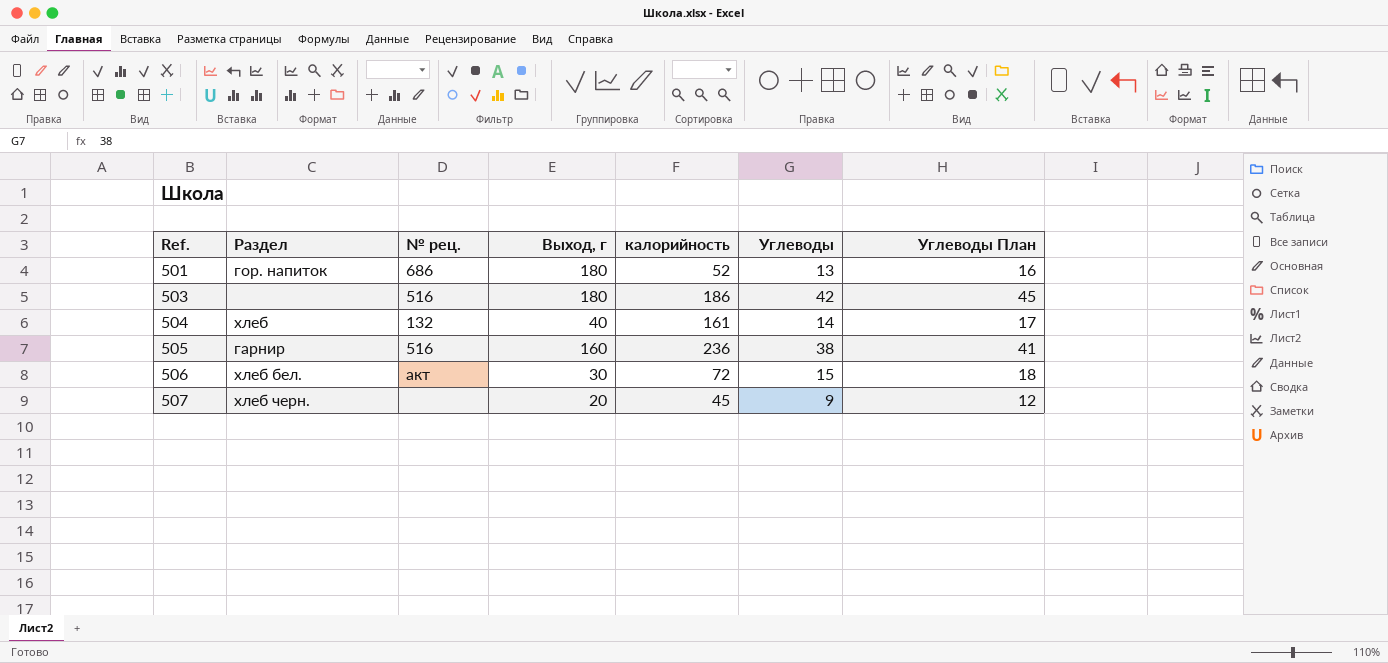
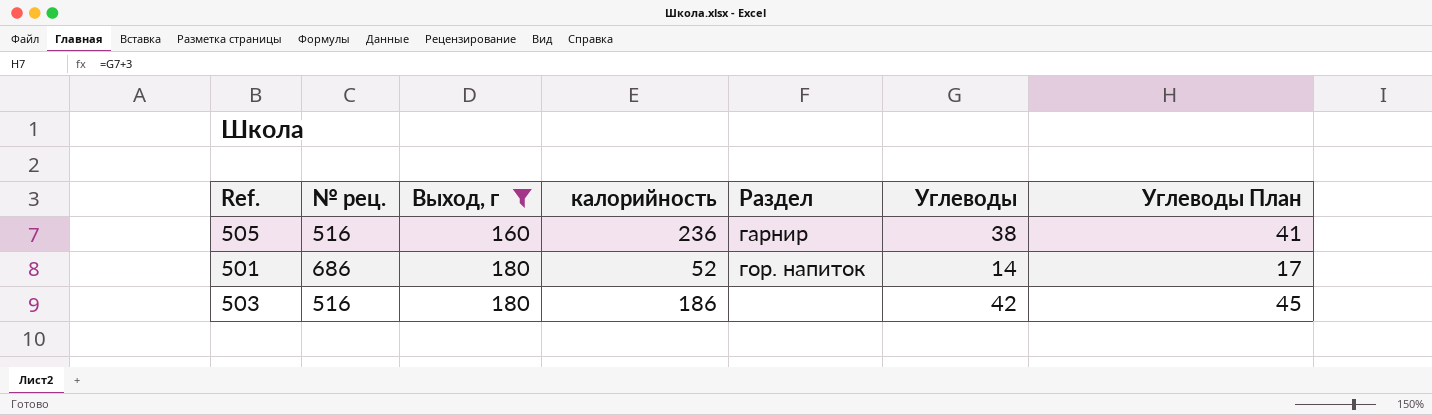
filter: none -> Выход, г >= 160
row order: Ref. ascending -> Выход, г ascending
column Раздел | position: 2 -> 5
501 | Углеводы: 13 -> 14
501 | Углеводы План: 16 -> 17

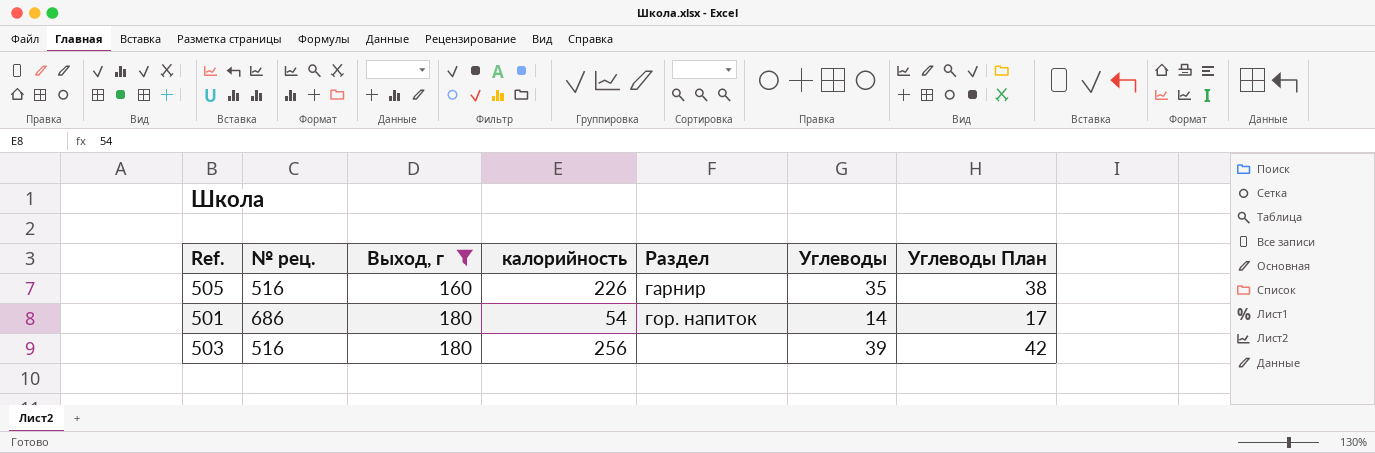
505 | калорийность: 236 -> 226
505 | Углеводы: 38 -> 35
505 | Углеводы План: 41 -> 38
501 | калорийность: 52 -> 54
503 | калорийность: 186 -> 256
503 | Углеводы: 42 -> 39
503 | Углеводы План: 45 -> 42

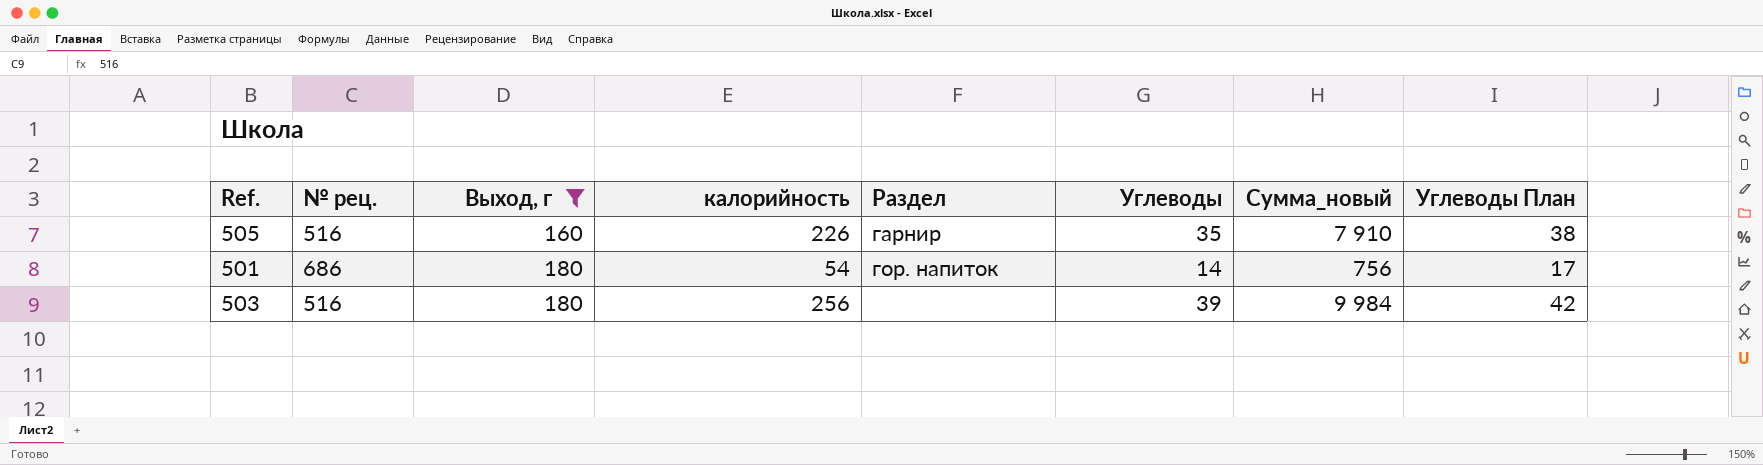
column Сумма_новый | formula: none -> [калорийность] * [Углеводы]

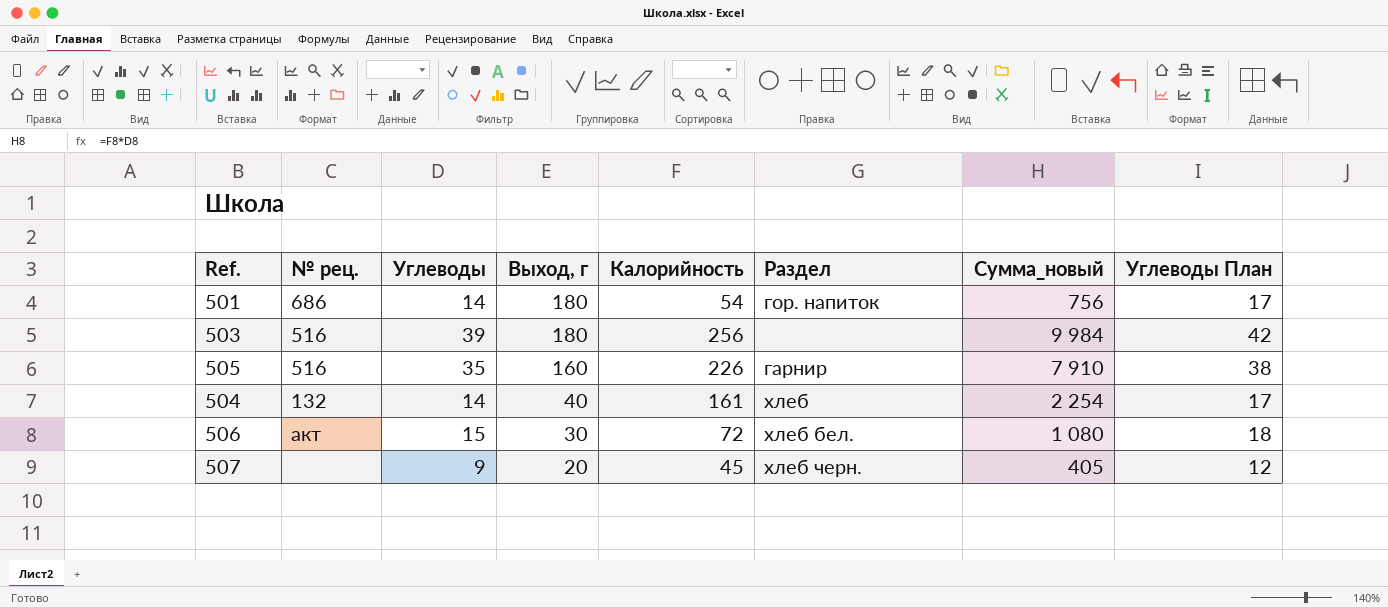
filter: Выход, г >= 160 -> none
row order: Выход, г ascending -> Выход, г descending
column Углеводы | position: 6 -> 3
column name: калорийность -> Калорийность

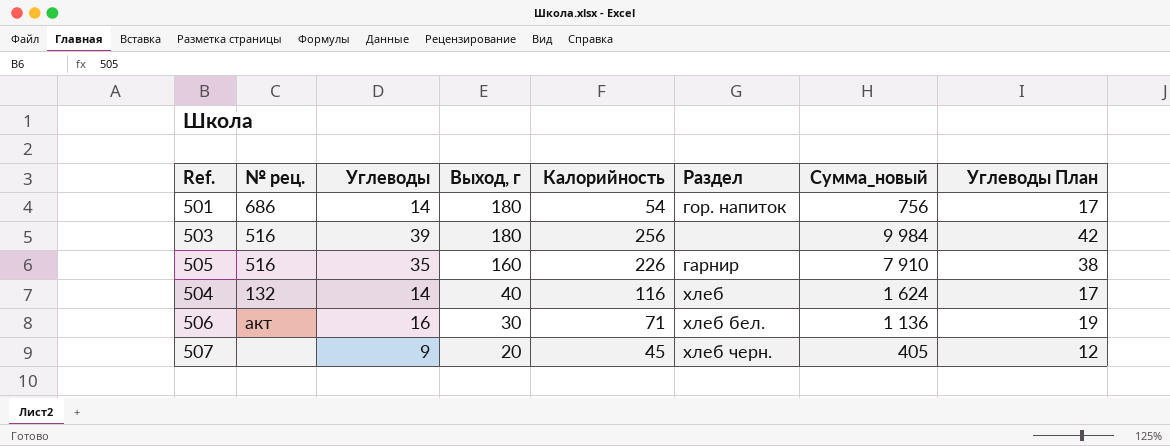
504 | Калорийность: 161 -> 116
504 | Сумма_новый: 2 254 -> 1 624
506 | Углеводы: 15 -> 16
506 | Калорийность: 72 -> 71
506 | Сумма_новый: 1 080 -> 1 136
506 | Углеводы План: 18 -> 19

